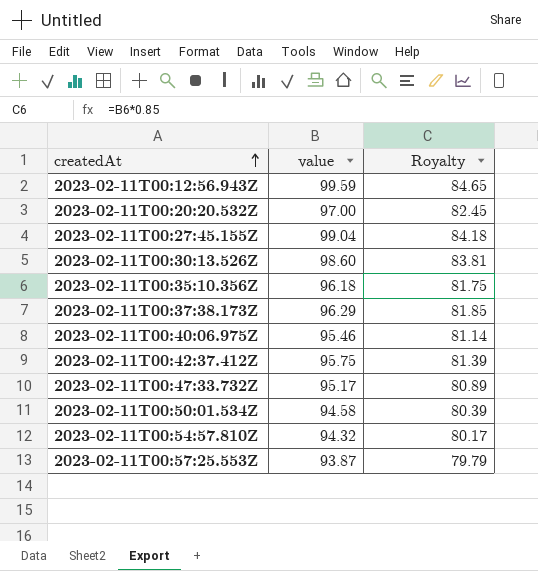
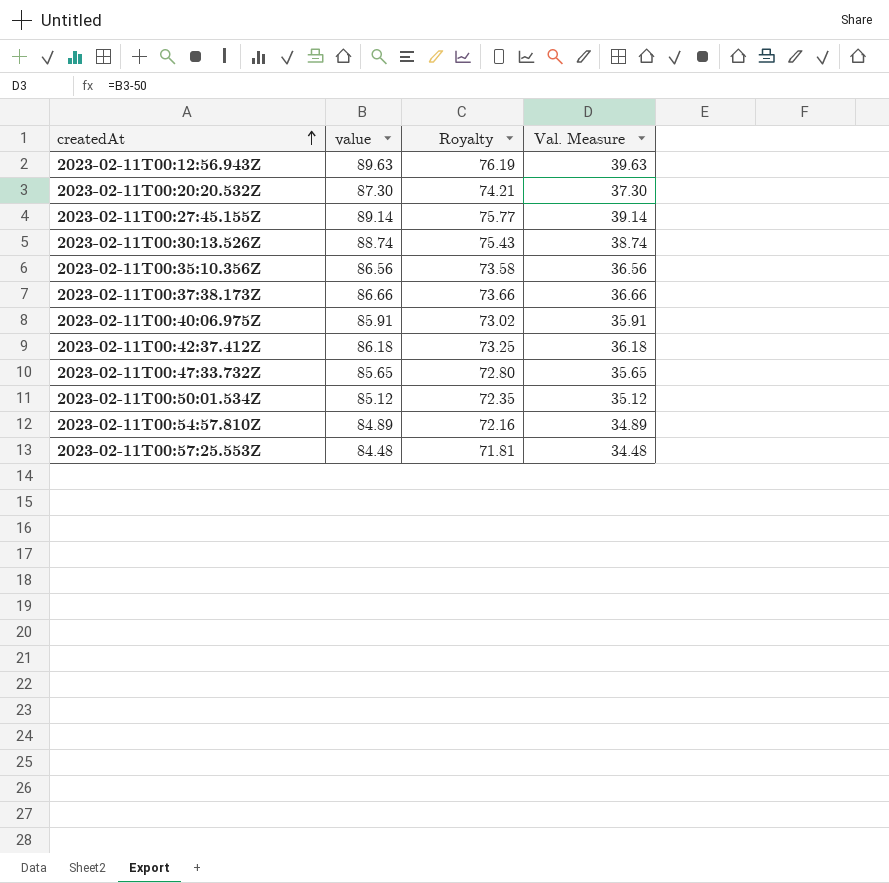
column Val. Measure | formula: none -> [value] - 50
2023-02-11T00:12:56.943Z | value: 99.59 -> 89.63
2023-02-11T00:12:56.943Z | Royalty: 84.65 -> 76.19
2023-02-11T00:20:20.532Z | value: 97.00 -> 87.30
2023-02-11T00:20:20.532Z | Royalty: 82.45 -> 74.21
2023-02-11T00:27:45.155Z | value: 99.04 -> 89.14
2023-02-11T00:27:45.155Z | Royalty: 84.18 -> 75.77
2023-02-11T00:30:13.526Z | value: 98.60 -> 88.74
2023-02-11T00:30:13.526Z | Royalty: 83.81 -> 75.43
2023-02-11T00:35:10.356Z | value: 96.18 -> 86.56
2023-02-11T00:35:10.356Z | Royalty: 81.75 -> 73.58
2023-02-11T00:37:38.173Z | value: 96.29 -> 86.66
2023-02-11T00:37:38.173Z | Royalty: 81.85 -> 73.66
2023-02-11T00:40:06.975Z | value: 95.46 -> 85.91
2023-02-11T00:40:06.975Z | Royalty: 81.14 -> 73.02
2023-02-11T00:42:37.412Z | value: 95.75 -> 86.18
2023-02-11T00:42:37.412Z | Royalty: 81.39 -> 73.25
2023-02-11T00:47:33.732Z | value: 95.17 -> 85.65
2023-02-11T00:47:33.732Z | Royalty: 80.89 -> 72.80
2023-02-11T00:50:01.534Z | value: 94.58 -> 85.12
2023-02-11T00:50:01.534Z | Royalty: 80.39 -> 72.35
2023-02-11T00:54:57.810Z | value: 94.32 -> 84.89
2023-02-11T00:54:57.810Z | Royalty: 80.17 -> 72.16
2023-02-11T00:57:25.553Z | value: 93.87 -> 84.48
2023-02-11T00:57:25.553Z | Royalty: 79.79 -> 71.81

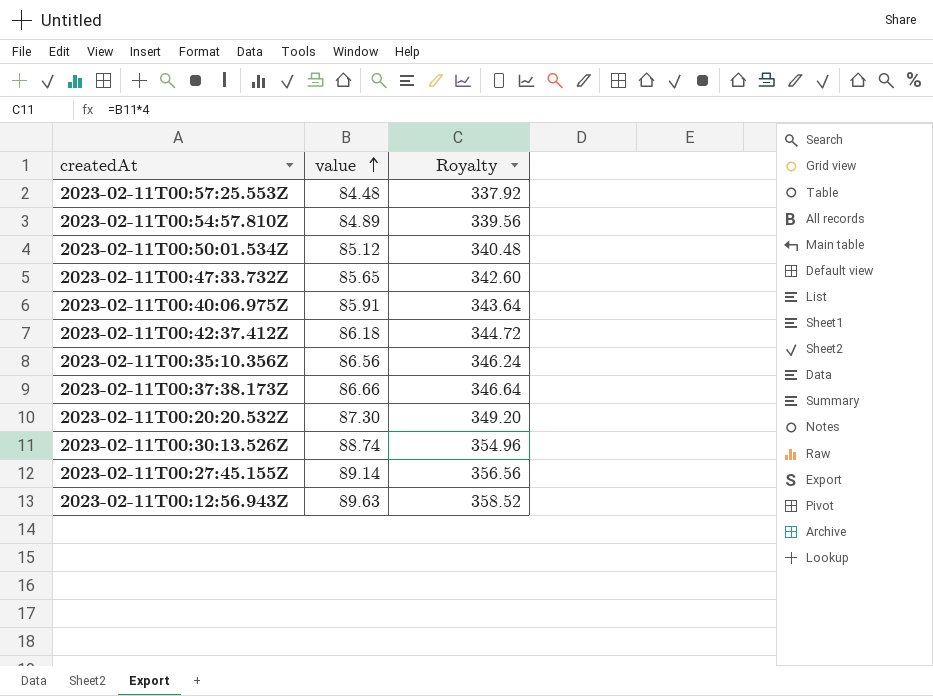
row order: createdAt ascending -> value ascending
column Val. Measure | formula: [value] - 50 -> none
column Royalty | formula: [value] * 0.85 -> [value] * 4

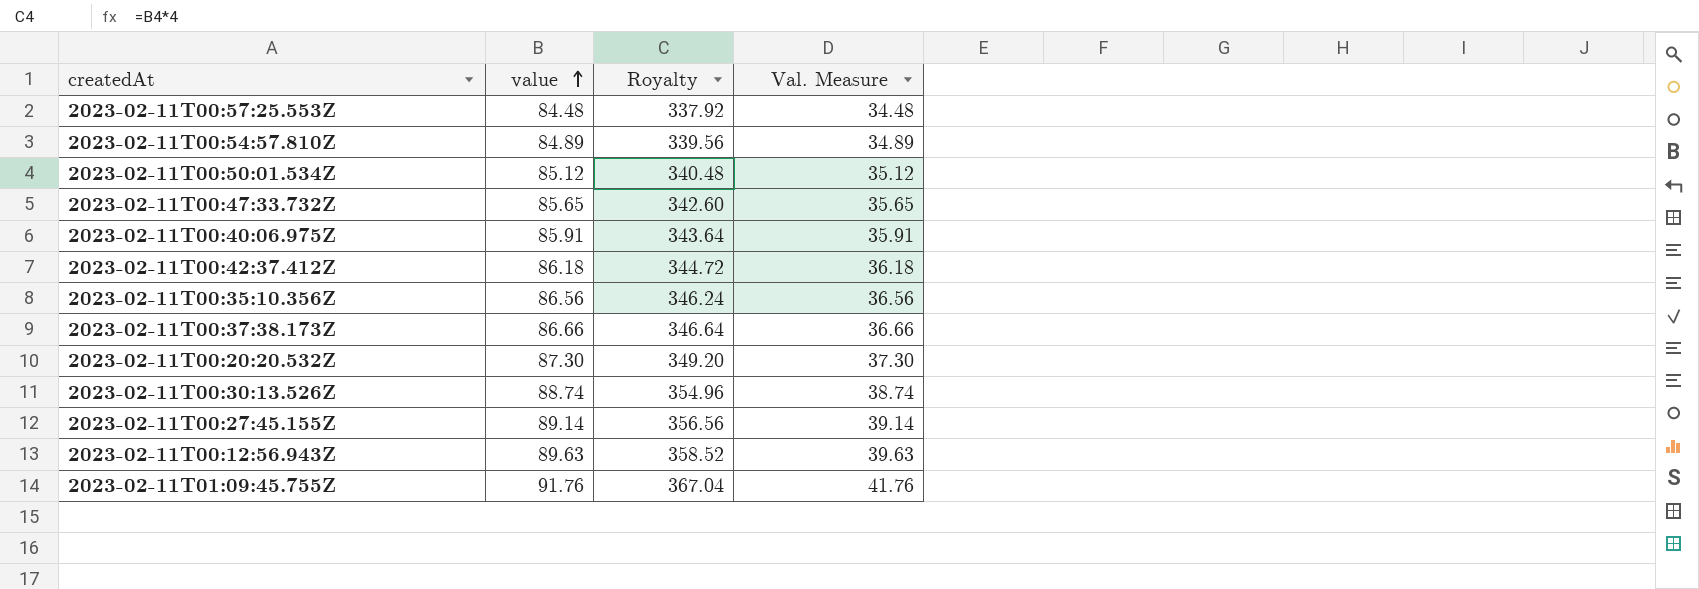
column Val. Measure | formula: none -> [value] - 50
row 2023-02-11T01:09:45.755Z: none -> 91.76 | 367.04 | 41.76

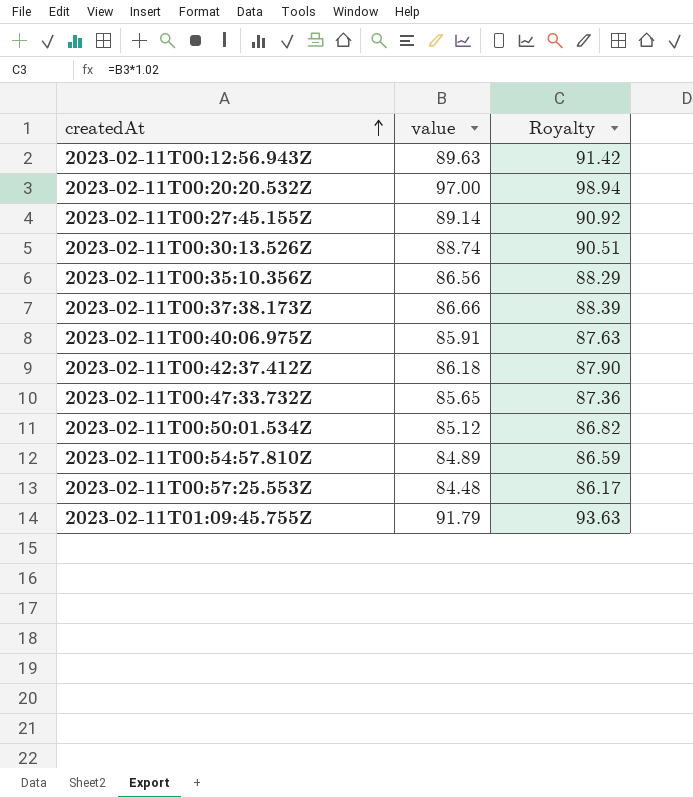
row order: value ascending -> createdAt ascending
column Val. Measure | formula: [value] - 50 -> none
column Royalty | formula: [value] * 4 -> [value] * 1.02
2023-02-11T00:20:20.532Z | value: 87.30 -> 97.00
2023-02-11T01:09:45.755Z | value: 91.76 -> 91.79

